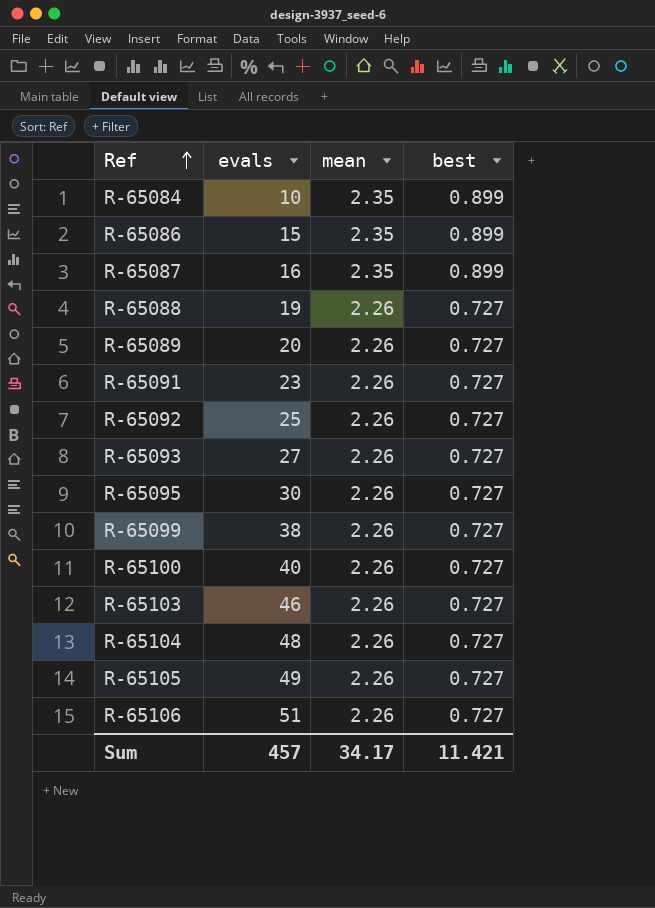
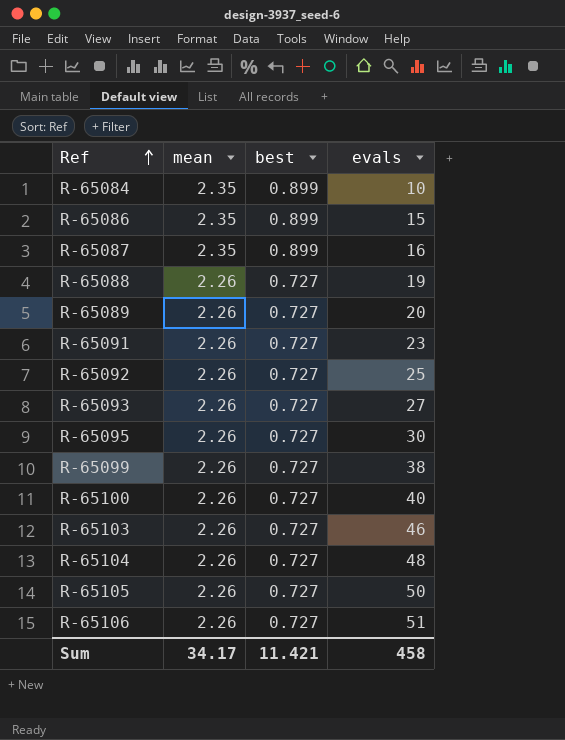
column evals | position: 2 -> 4
R-65105 | evals: 49 -> 50
Sum | evals: 457 -> 458

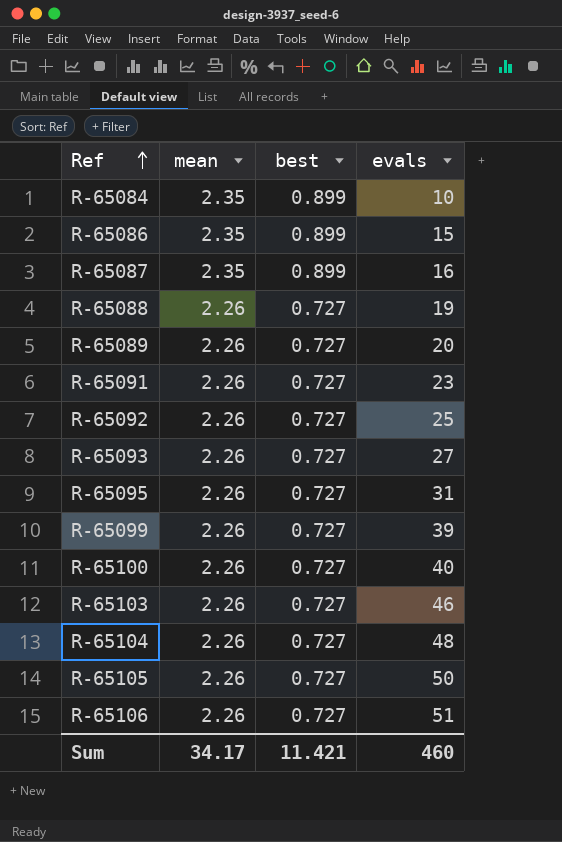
R-65095 | evals: 30 -> 31
R-65099 | evals: 38 -> 39
Sum | evals: 458 -> 460

